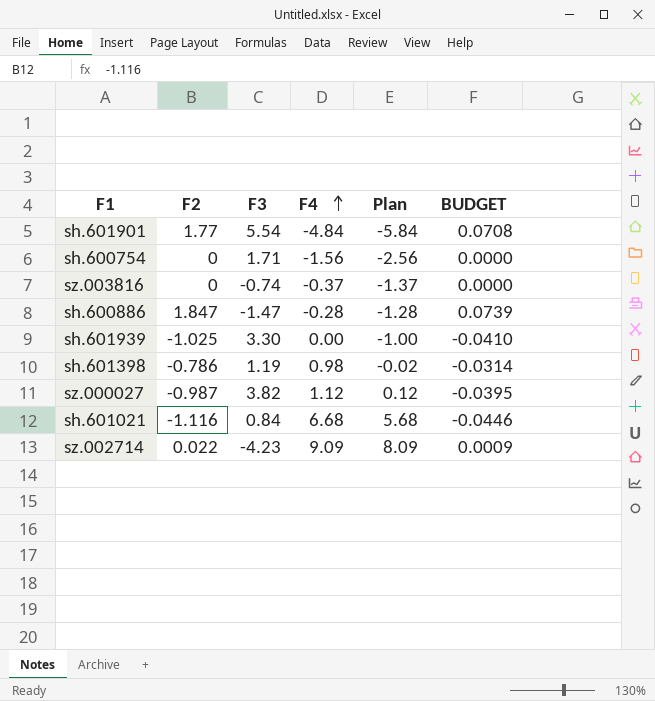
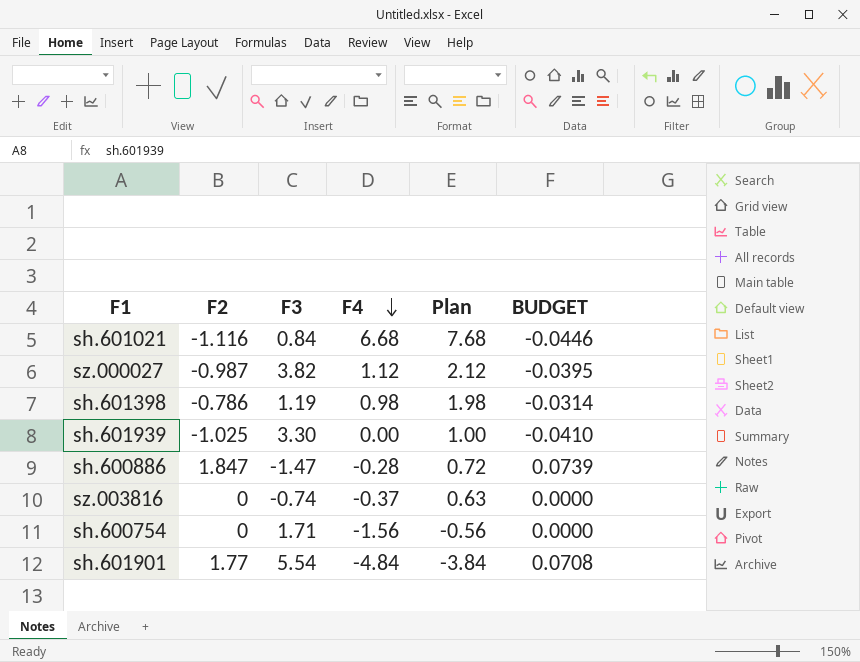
row order: F4 ascending -> F4 descending
column Plan | formula: [F4] - 1 -> [F4] + 1
row sz.002714: 0.022 | -4.23 | 9.09 | 8.09 | 0.0009 -> none

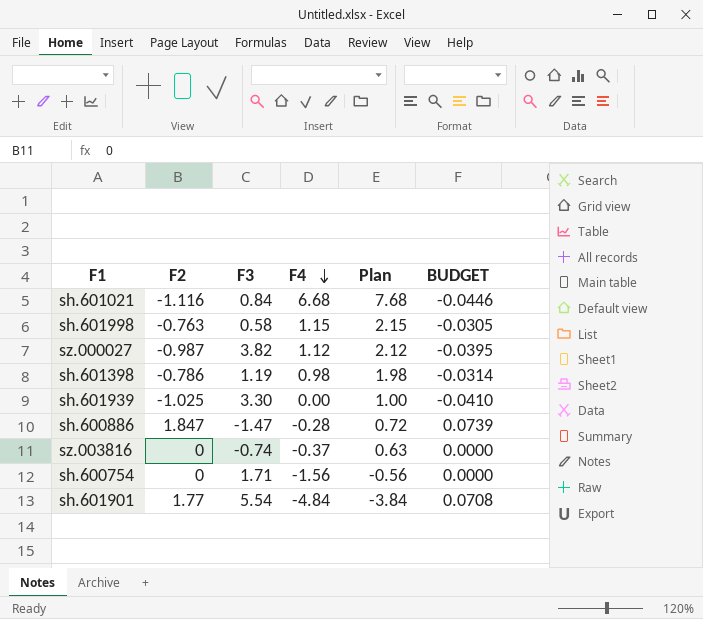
row sh.601998: none -> -0.763 | 0.58 | 1.15 | 2.15 | -0.0305

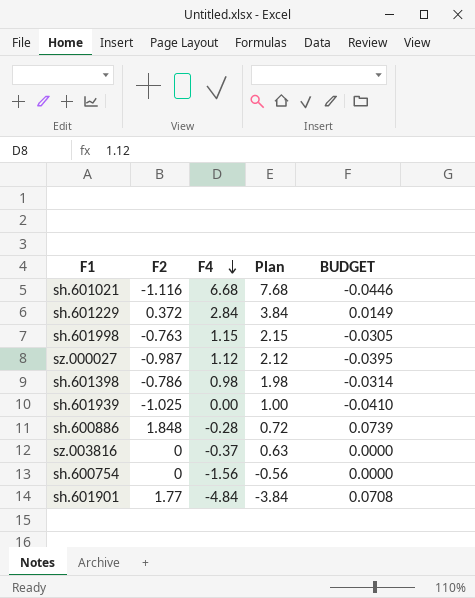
column F3 | position: 3 -> none
row sh.601229: none -> 0.372 | 2.84 | 3.84 | 0.0149
sh.600886 | F2: 1.847 -> 1.848

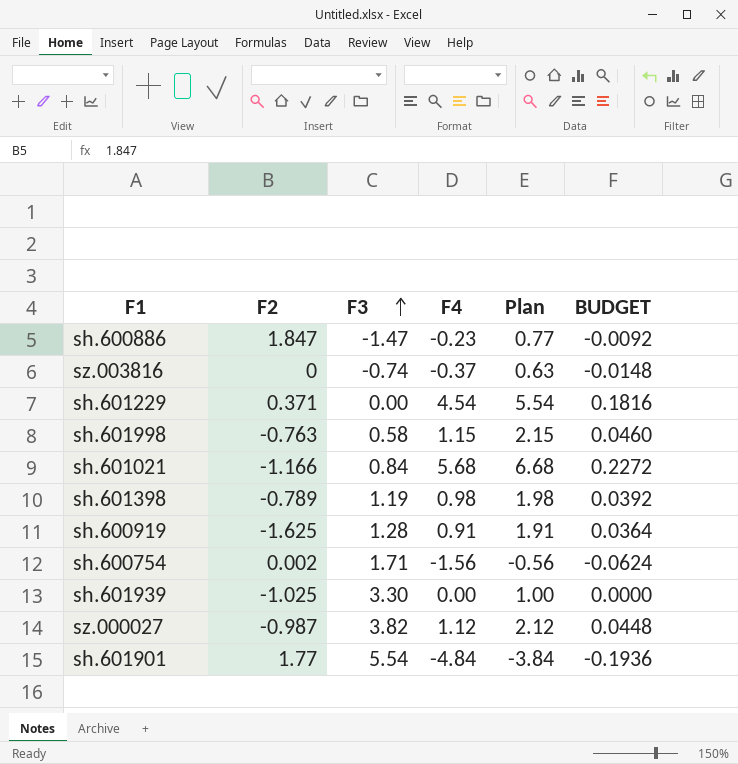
row order: F4 descending -> F3 ascending
column F3 | position: none -> 3
column BUDGET | formula: [F2] * 0.04 -> [F4] * 0.04
sh.600886 | F2: 1.848 -> 1.847
sh.600886 | F4: -0.28 -> -0.23
sh.600886 | Plan: 0.72 -> 0.77
sh.601229 | F2: 0.372 -> 0.371
sh.601229 | F4: 2.84 -> 4.54
sh.601229 | Plan: 3.84 -> 5.54
sh.601021 | F2: -1.116 -> -1.166
sh.601021 | F4: 6.68 -> 5.68
sh.601021 | Plan: 7.68 -> 6.68
sh.601398 | F2: -0.786 -> -0.789
row sh.600919: none -> -1.625 | 1.28 | 0.91 | 1.91 | 0.0364
sh.600754 | F2: 0 -> 0.002

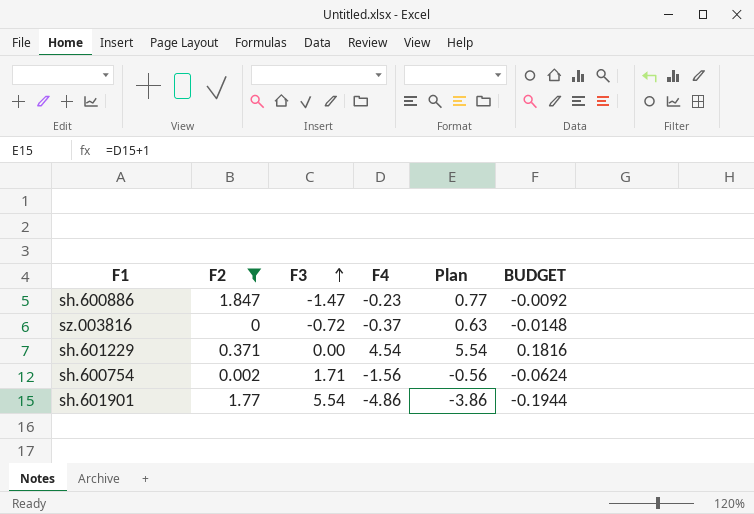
filter: none -> F2 >= 0
sz.003816 | F3: -0.74 -> -0.72
sh.601901 | F4: -4.84 -> -4.86
sh.601901 | Plan: -3.84 -> -3.86
sh.601901 | BUDGET: -0.1936 -> -0.1944

